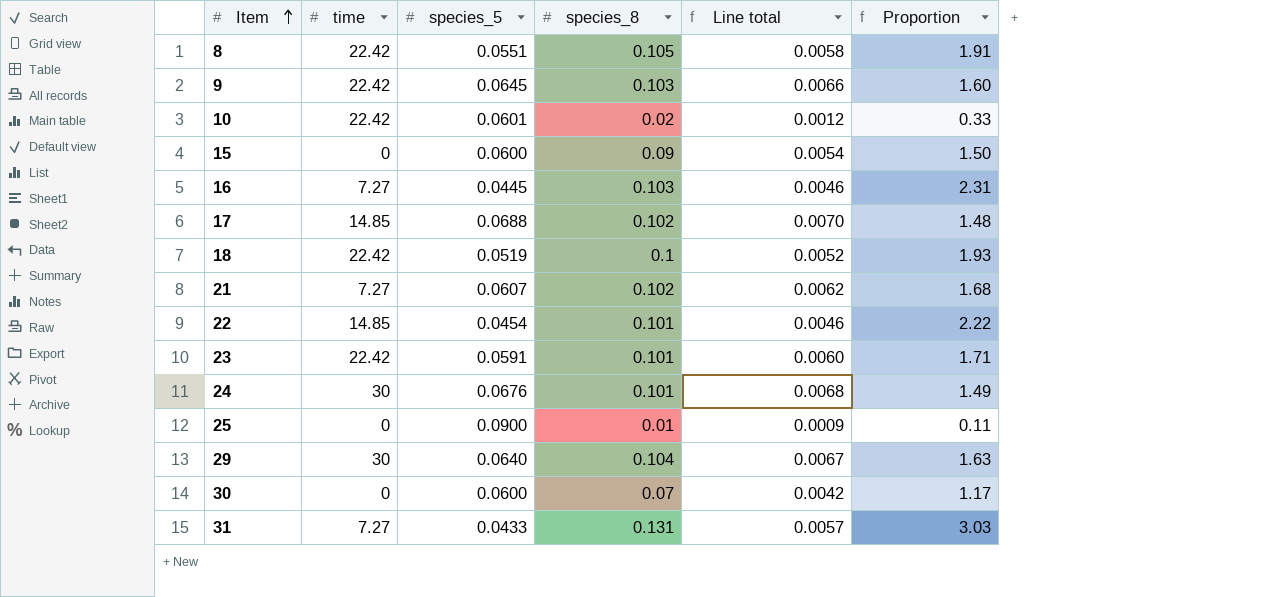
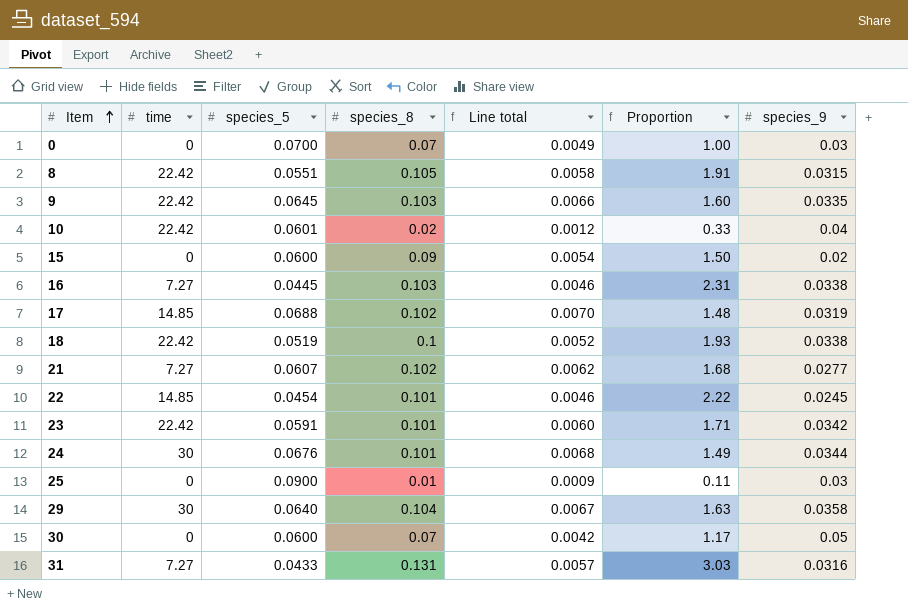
column species_9 | position: none -> 7
row 0: none -> 0 | 0.0700 | 0.07 | 0.0049 | 1.00 | 0.03

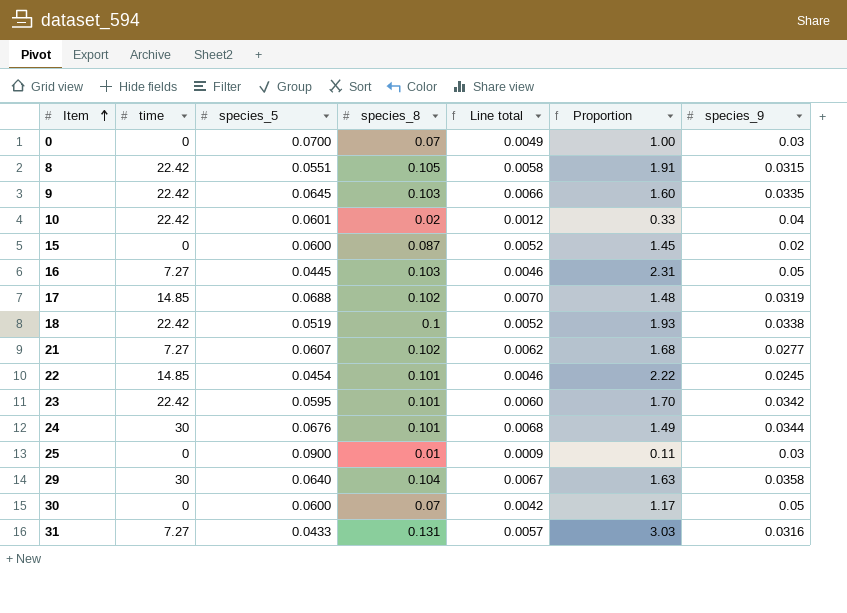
15 | species_8: 0.09 -> 0.087
15 | Line total: 0.0054 -> 0.0052
15 | Proportion: 1.50 -> 1.45
16 | species_9: 0.0338 -> 0.05
23 | species_5: 0.0591 -> 0.0595
23 | Proportion: 1.71 -> 1.70

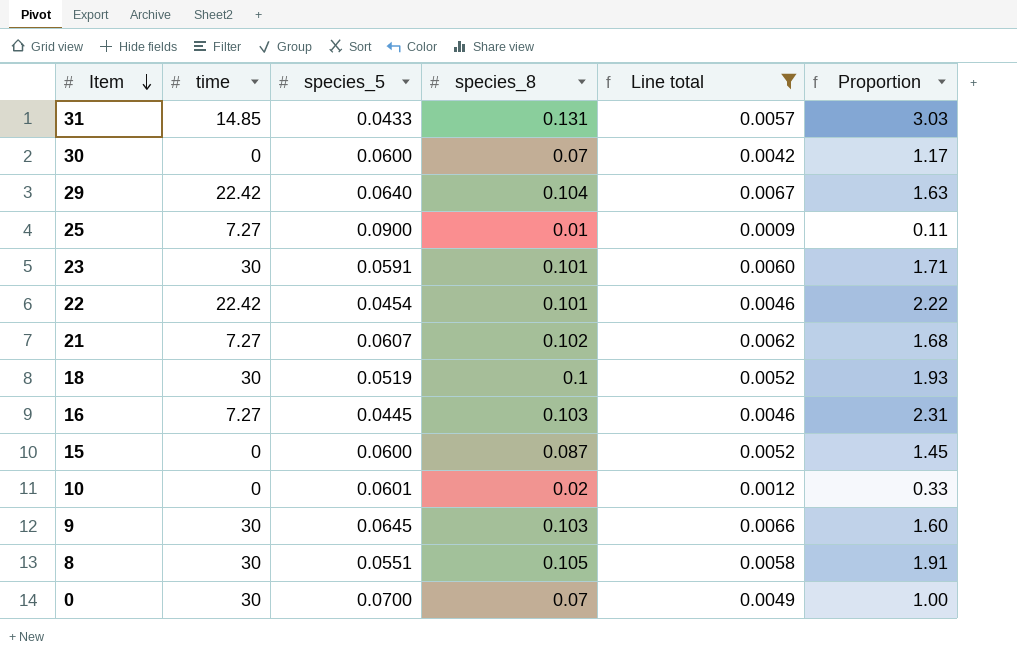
filter: none -> Line total <= 0.0067
row order: Item ascending -> Item descending
column species_9 | position: 7 -> none
31 | time: 7.27 -> 14.85
29 | time: 30 -> 22.42
25 | time: 0 -> 7.27
23 | time: 22.42 -> 30
23 | species_5: 0.0595 -> 0.0591
23 | Proportion: 1.70 -> 1.71
22 | time: 14.85 -> 22.42
18 | time: 22.42 -> 30
10 | time: 22.42 -> 0
9 | time: 22.42 -> 30
8 | time: 22.42 -> 30
0 | time: 0 -> 30

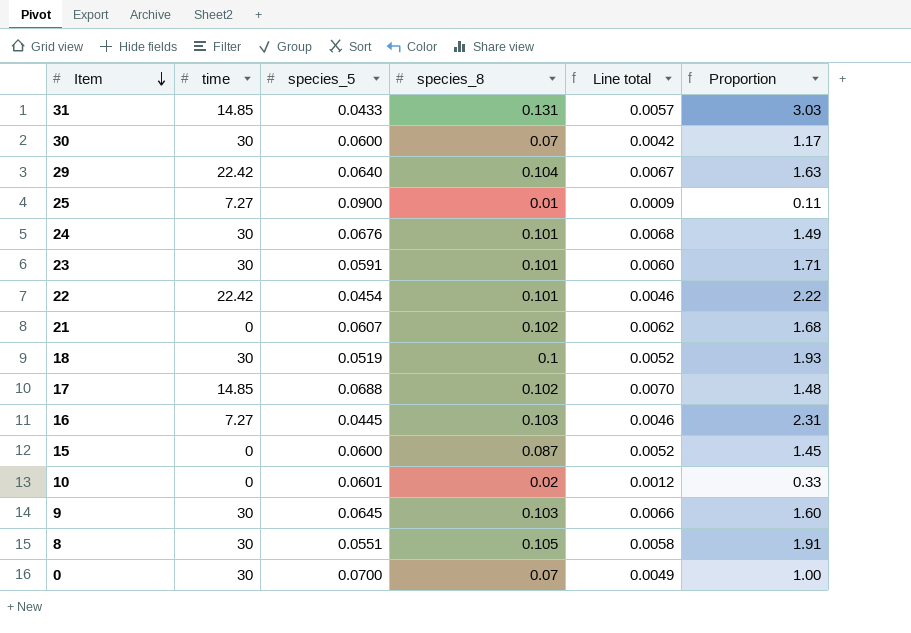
filter: Line total <= 0.0067 -> none
30 | time: 0 -> 30
21 | time: 7.27 -> 0

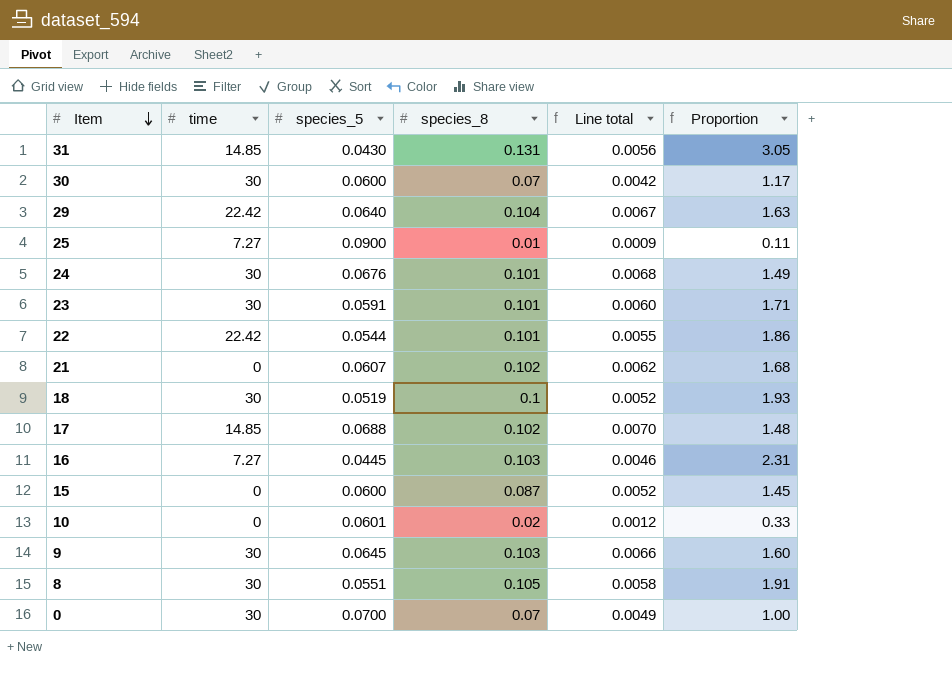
31 | species_5: 0.0433 -> 0.0430
31 | Line total: 0.0057 -> 0.0056
31 | Proportion: 3.03 -> 3.05
22 | species_5: 0.0454 -> 0.0544
22 | Line total: 0.0046 -> 0.0055
22 | Proportion: 2.22 -> 1.86

